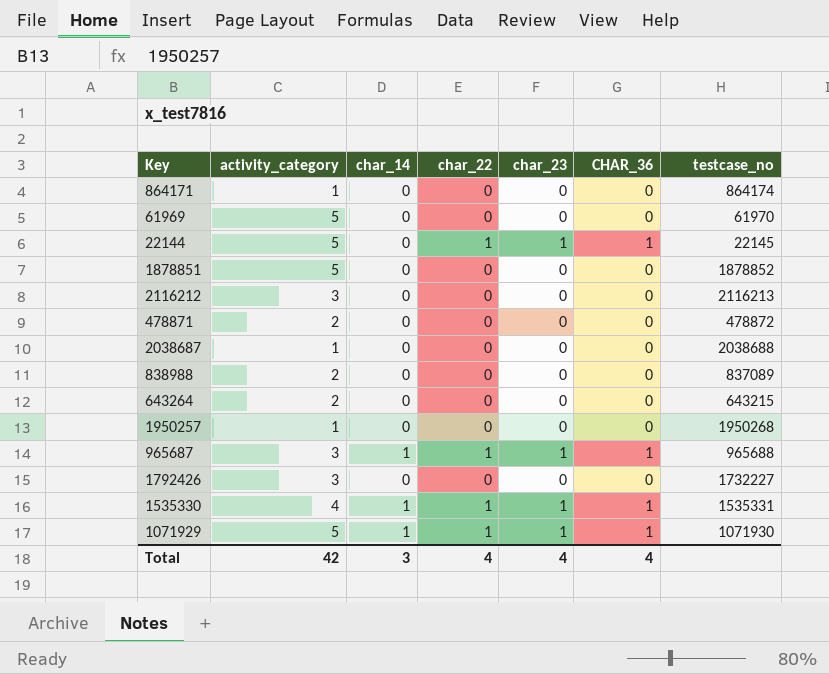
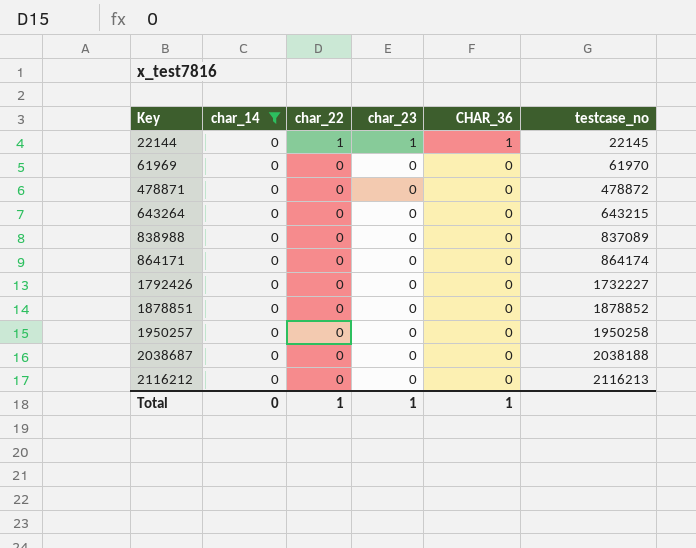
filter: none -> char_14 = 0
row order: none -> Key ascending
column activity_category | position: 2 -> none
1950257 | testcase_no: 1950268 -> 1950258
2038687 | testcase_no: 2038688 -> 2038188
Total | char_14: 3 -> 0
Total | char_22: 4 -> 1
Total | char_23: 4 -> 1
Total | CHAR_36: 4 -> 1

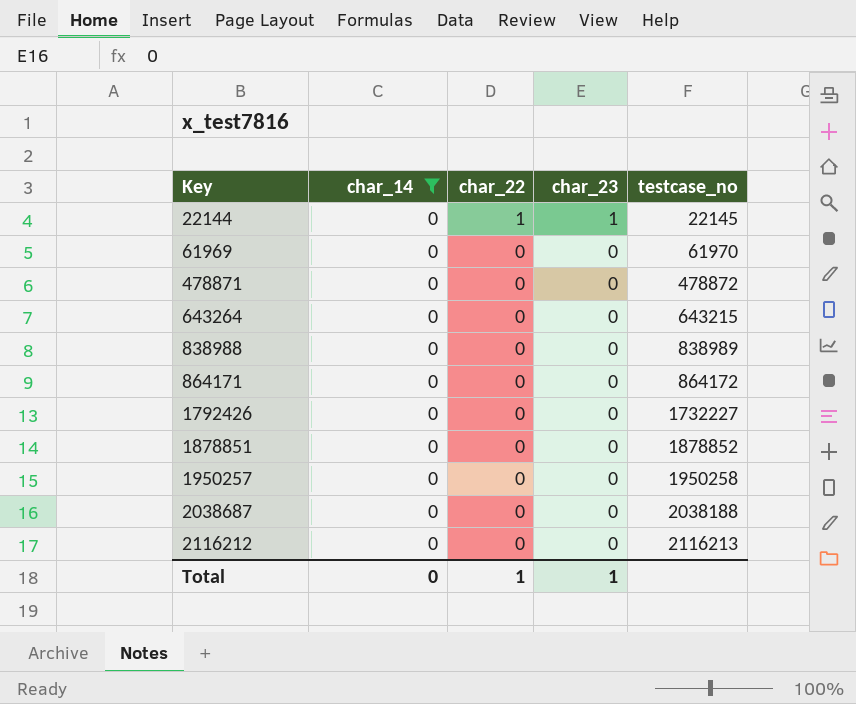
column CHAR_36 | position: 5 -> none
838988 | testcase_no: 837089 -> 838989
864171 | testcase_no: 864174 -> 864172

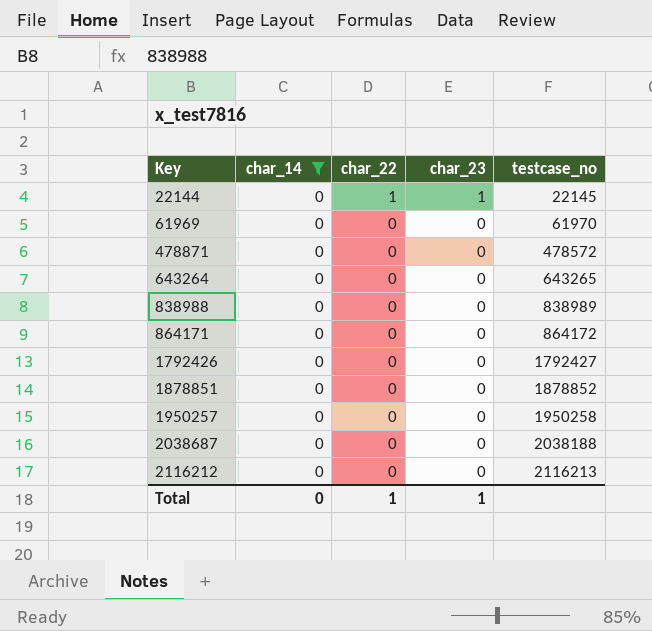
478871 | testcase_no: 478872 -> 478572
643264 | testcase_no: 643215 -> 643265
1792426 | testcase_no: 1732227 -> 1792427

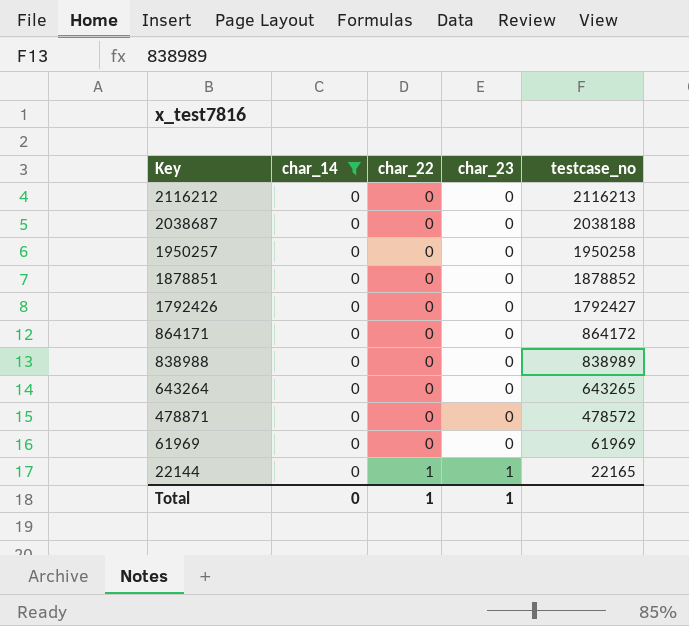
row order: Key ascending -> Key descending
61969 | testcase_no: 61970 -> 61969
22144 | testcase_no: 22145 -> 22165

